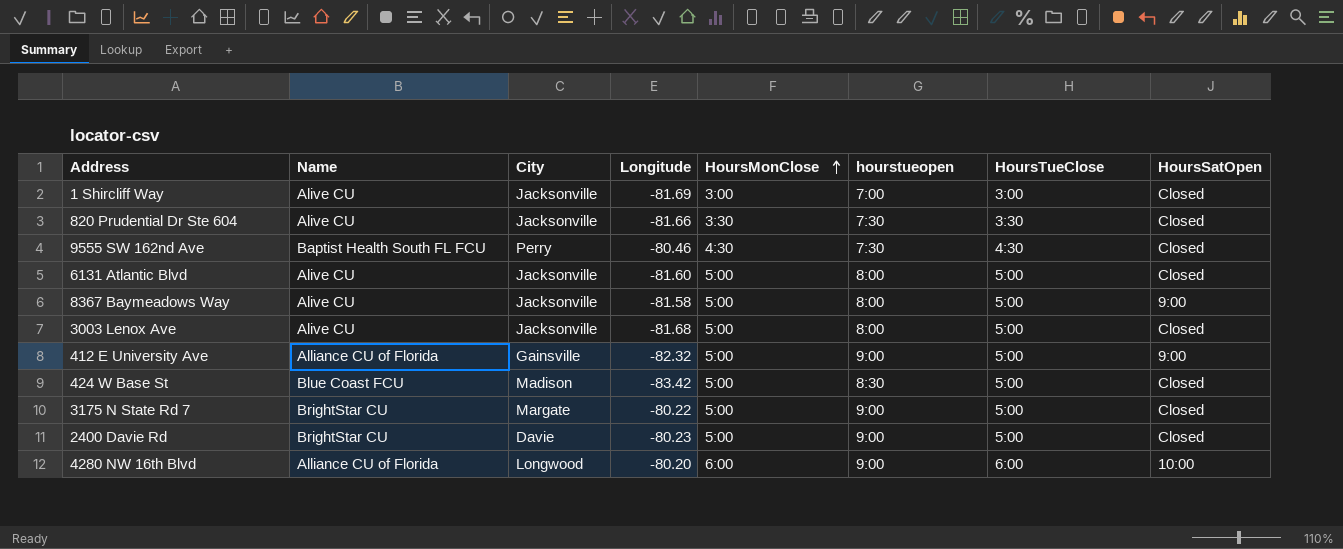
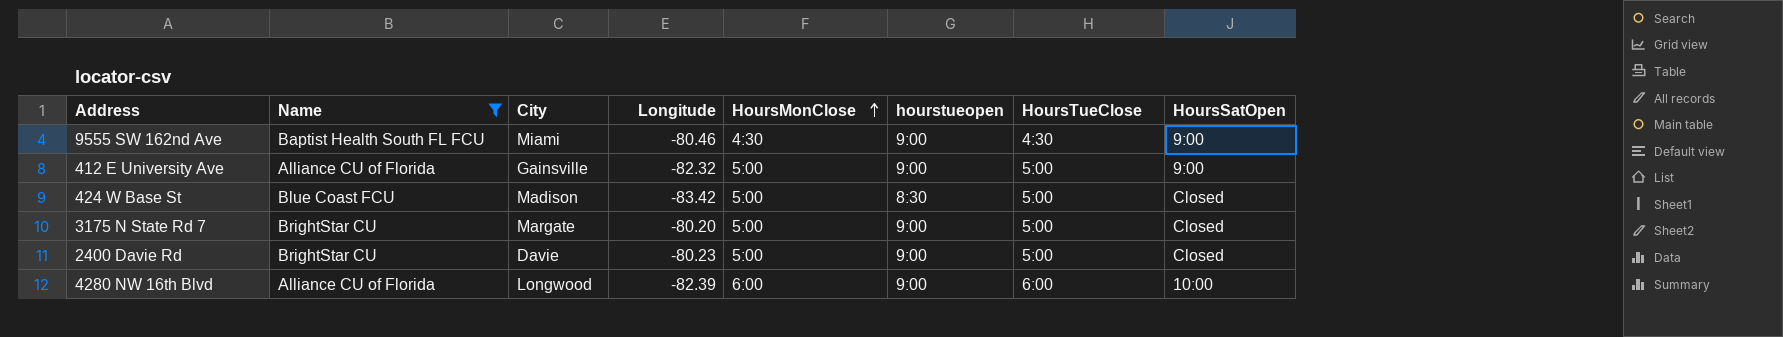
filter: none -> Name != Alive CU
9555 SW 162nd Ave | City: Perry -> Miami
9555 SW 162nd Ave | hourstueopen: 7:30 -> 9:00
9555 SW 162nd Ave | HoursSatOpen: Closed -> 9:00
3175 N State Rd 7 | Longitude: -80.22 -> -80.20
4280 NW 16th Blvd | Longitude: -80.20 -> -82.39

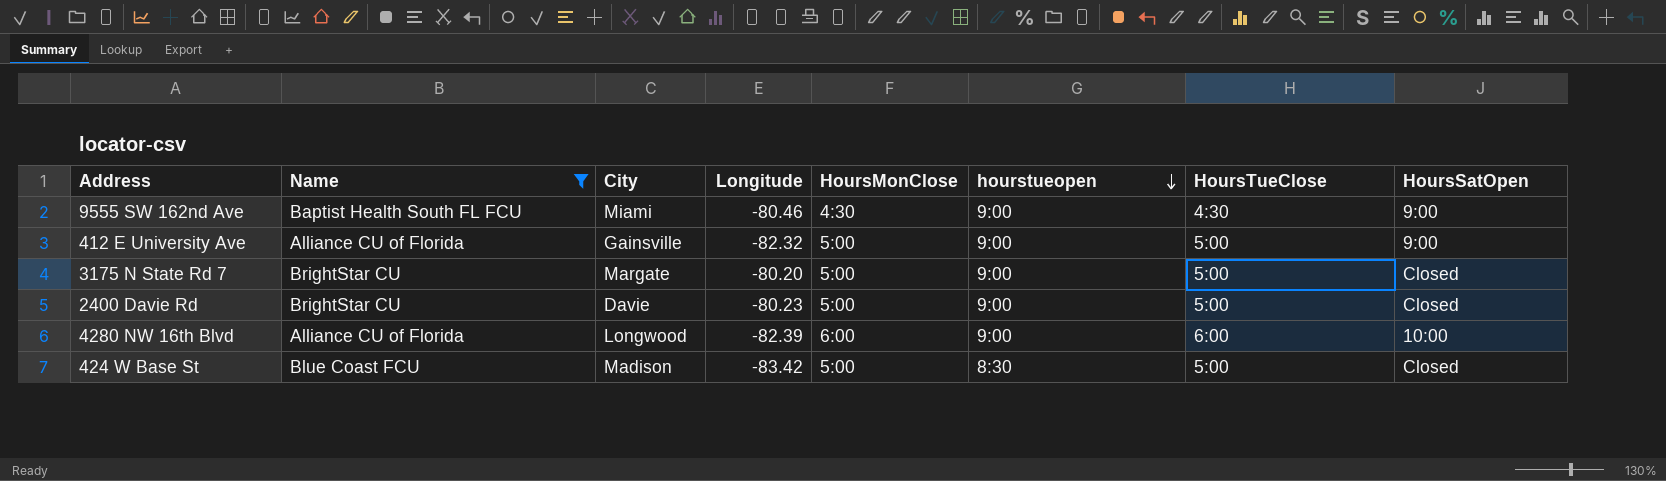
row order: HoursMonClose ascending -> hourstueopen descending

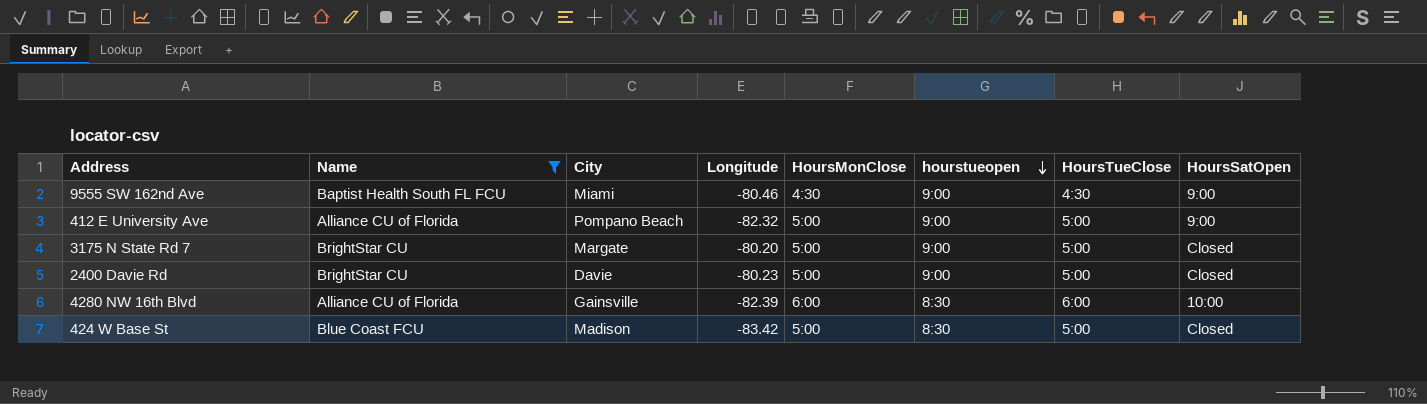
412 E University Ave | City: Gainsville -> Pompano Beach
4280 NW 16th Blvd | City: Longwood -> Gainsville
4280 NW 16th Blvd | hourstueopen: 9:00 -> 8:30

